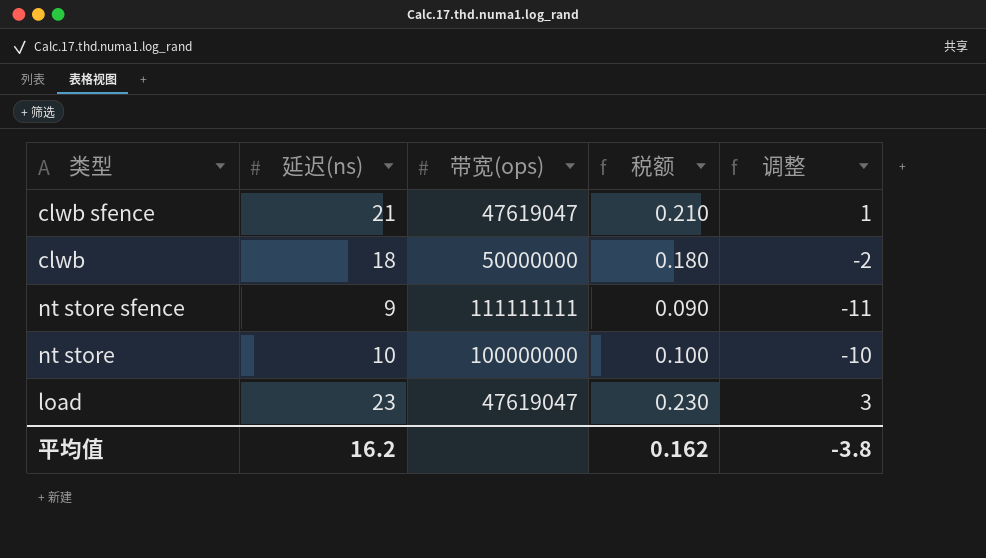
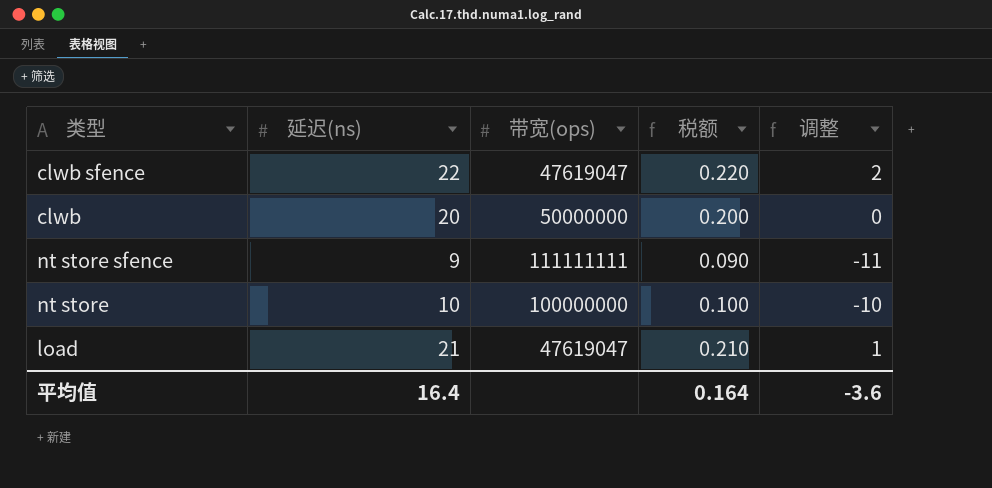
clwb sfence | 延迟(ns): 21 -> 22
clwb sfence | 税额: 0.210 -> 0.220
clwb sfence | 调整: 1 -> 2
clwb | 延迟(ns): 18 -> 20
clwb | 税额: 0.180 -> 0.200
clwb | 调整: -2 -> 0
load | 延迟(ns): 23 -> 21
load | 税额: 0.230 -> 0.210
load | 调整: 3 -> 1
平均值 | 延迟(ns): 16.2 -> 16.4
平均值 | 税额: 0.162 -> 0.164
平均值 | 调整: -3.8 -> -3.6

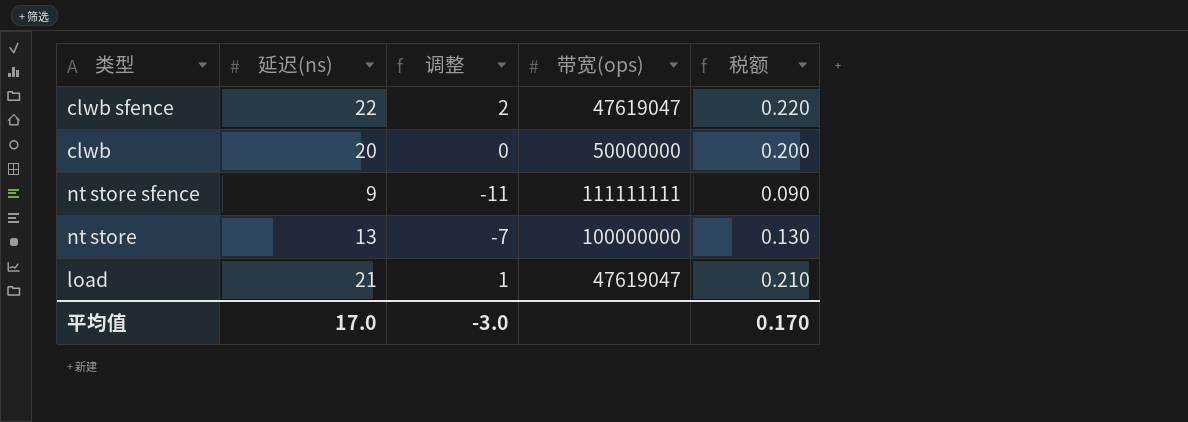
column 调整 | position: 5 -> 3
nt store | 延迟(ns): 10 -> 13
nt store | 调整: -10 -> -7
nt store | 税额: 0.100 -> 0.130
平均值 | 延迟(ns): 16.4 -> 17.0
平均值 | 调整: -3.6 -> -3.0
平均值 | 税额: 0.164 -> 0.170

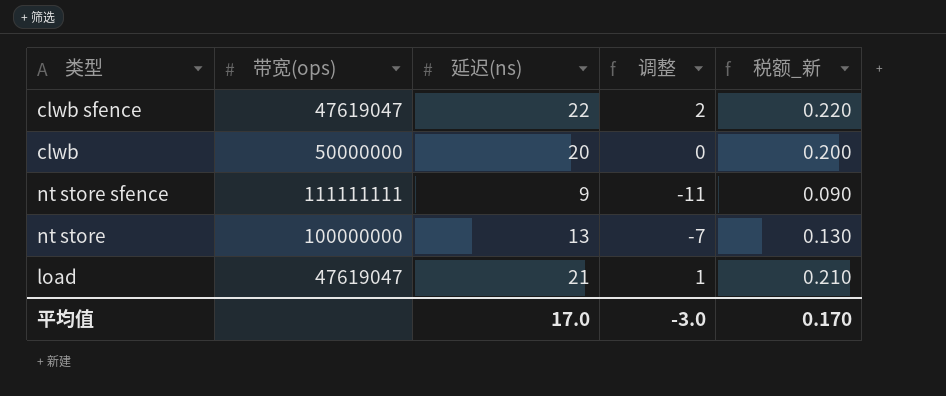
column 带宽(ops) | position: 4 -> 2
column name: 税额 -> 税额_新

